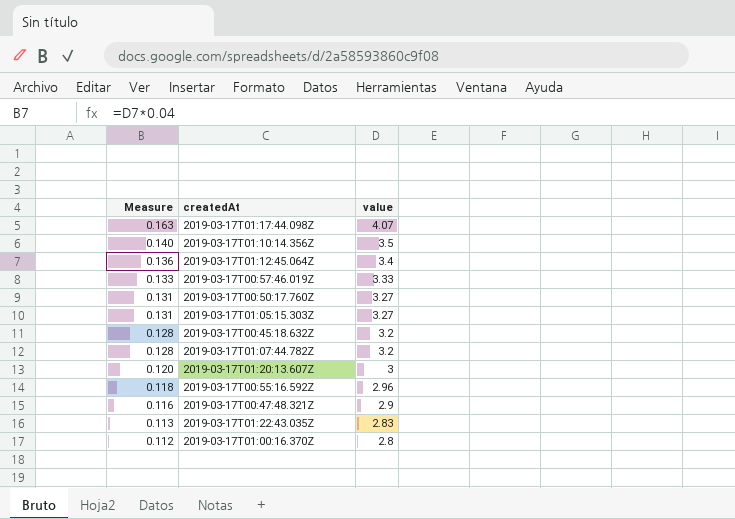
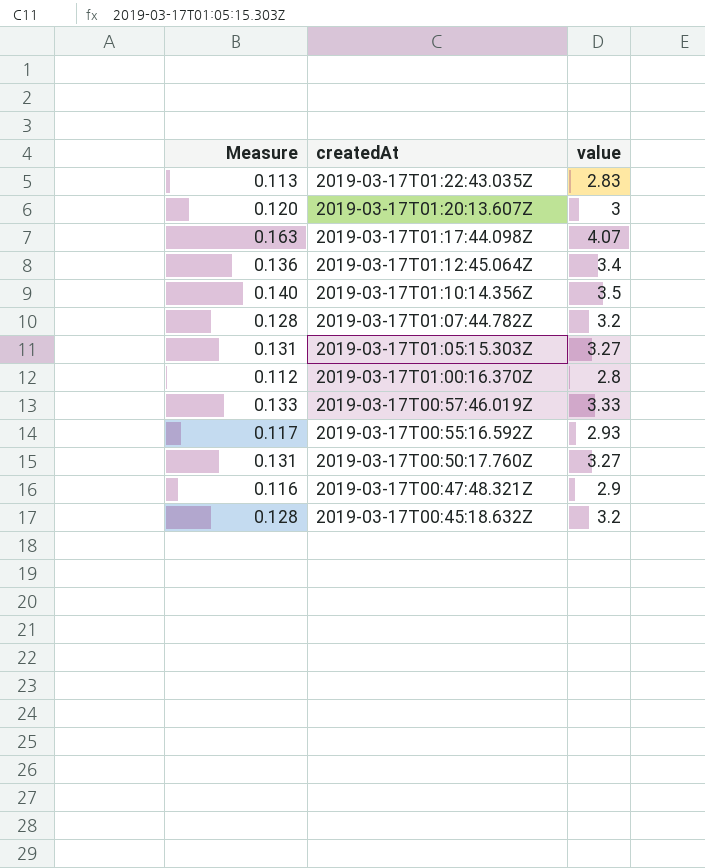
row order: Measure descending -> createdAt descending
2019-03-17T00:55:16.592Z | Measure: 0.118 -> 0.117
2019-03-17T00:55:16.592Z | value: 2.96 -> 2.93

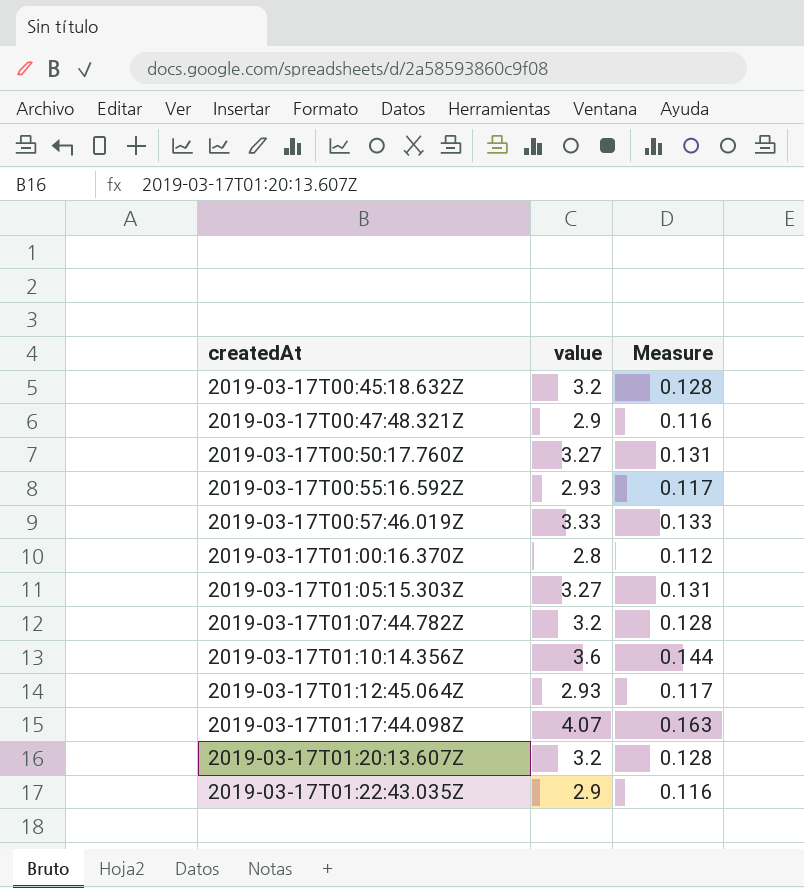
row order: createdAt descending -> createdAt ascending
column Measure | position: 1 -> 3
2019-03-17T01:10:14.356Z | value: 3.5 -> 3.6
2019-03-17T01:10:14.356Z | Measure: 0.140 -> 0.144
2019-03-17T01:12:45.064Z | value: 3.4 -> 2.93
2019-03-17T01:12:45.064Z | Measure: 0.136 -> 0.117
2019-03-17T01:20:13.607Z | value: 3 -> 3.2
2019-03-17T01:20:13.607Z | Measure: 0.120 -> 0.128
2019-03-17T01:22:43.035Z | value: 2.83 -> 2.9
2019-03-17T01:22:43.035Z | Measure: 0.113 -> 0.116

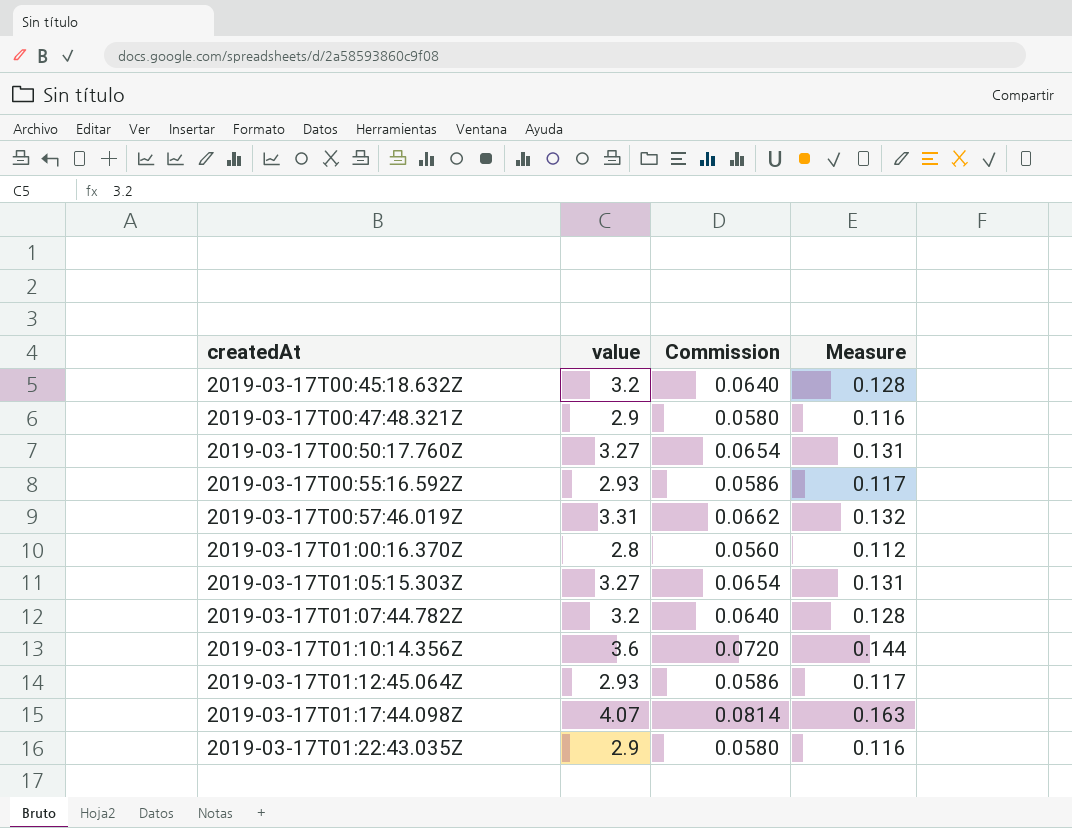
column Commission | formula: none -> [value] * 0.02
row 2019-03-17T01:20:13.607Z: 3.2 | 0.128 -> none
2019-03-17T00:57:46.019Z | value: 3.33 -> 3.31
2019-03-17T00:57:46.019Z | Measure: 0.133 -> 0.132

